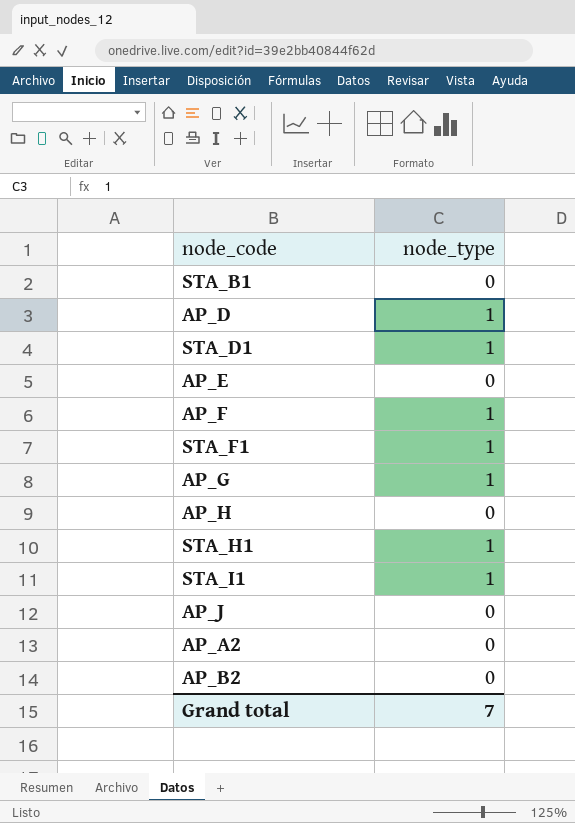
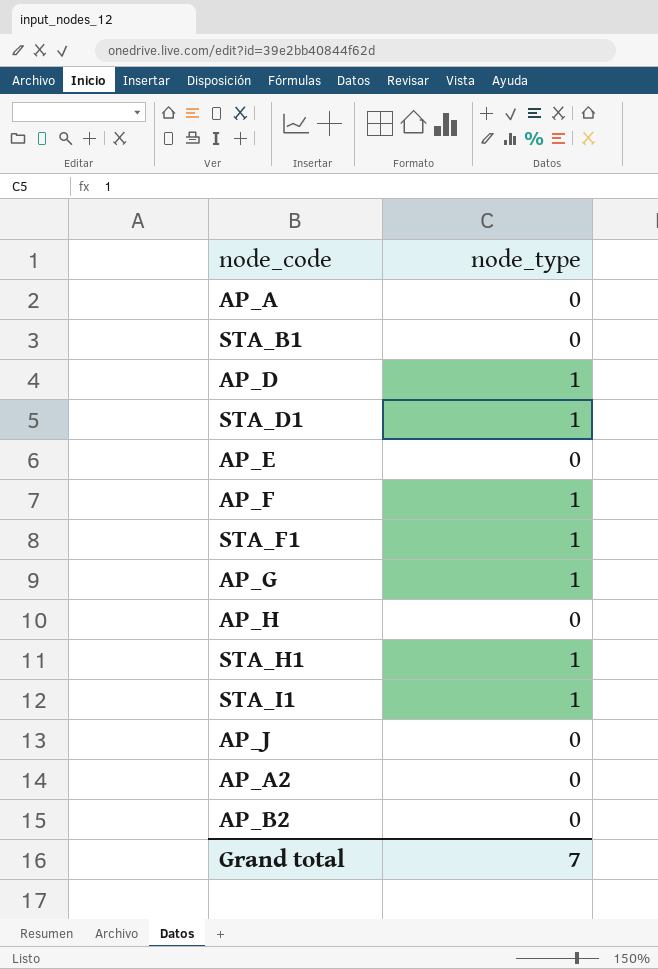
row AP_A: none -> 0

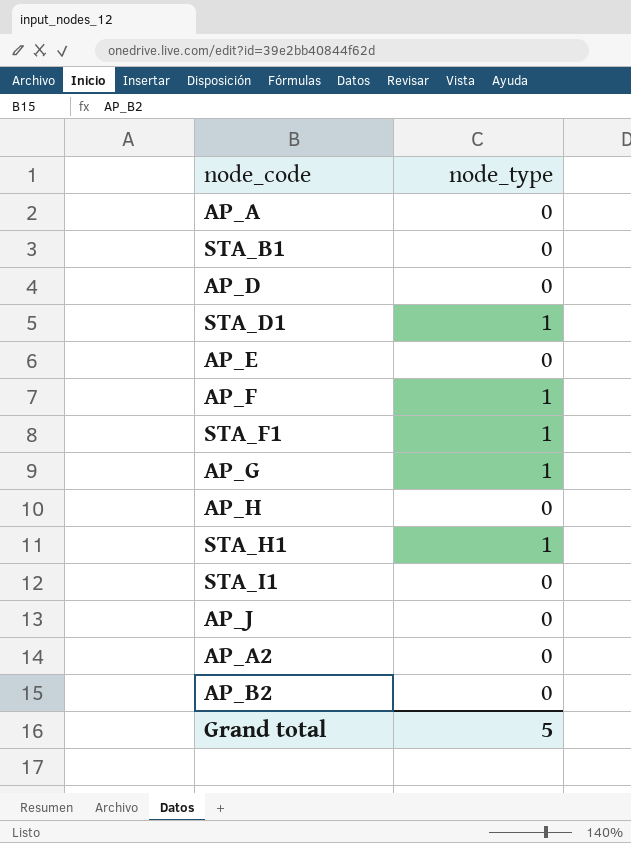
AP_D | node_type: 1 -> 0
STA_I1 | node_type: 1 -> 0
Grand total | node_type: 7 -> 5

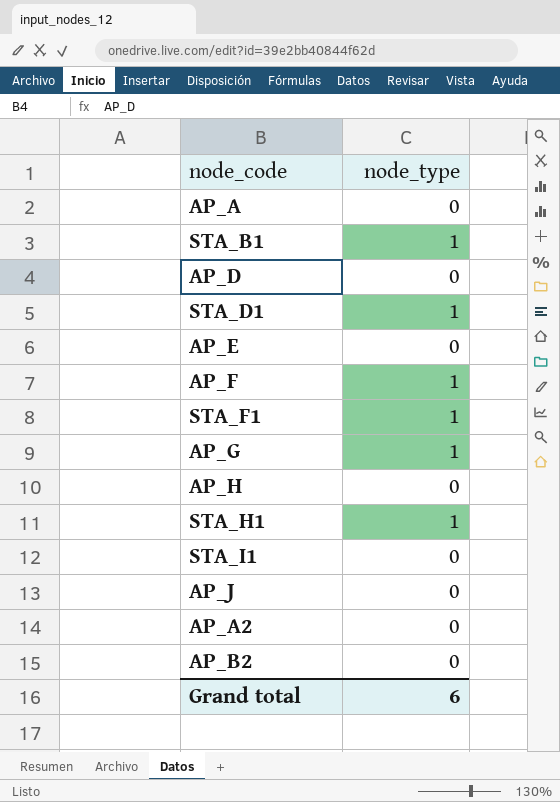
STA_B1 | node_type: 0 -> 1
Grand total | node_type: 5 -> 6

